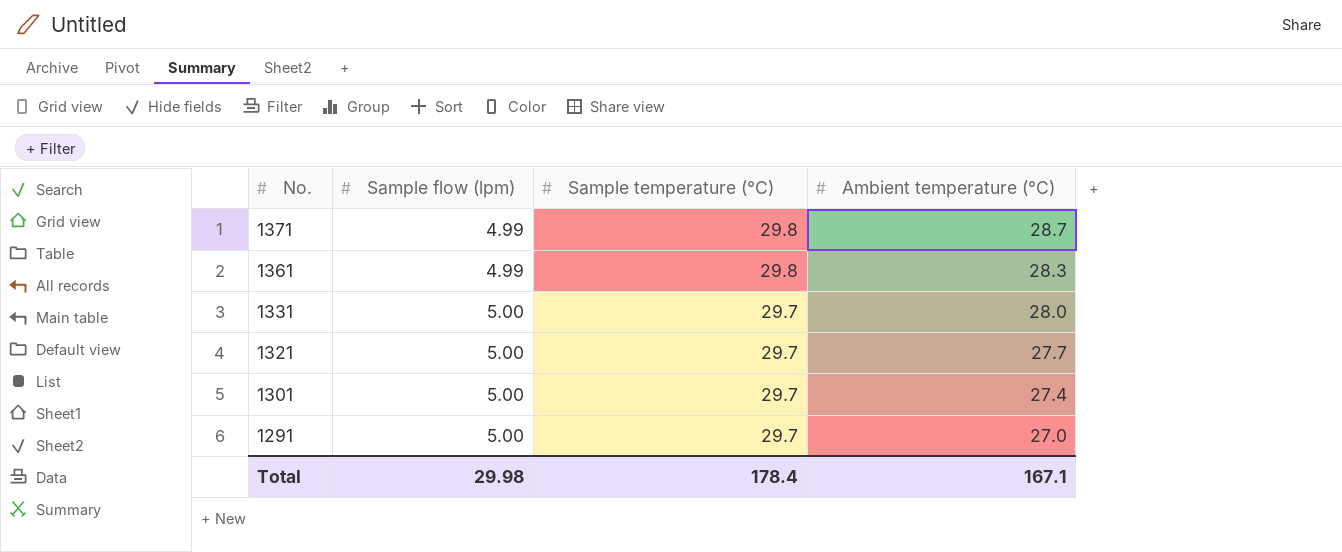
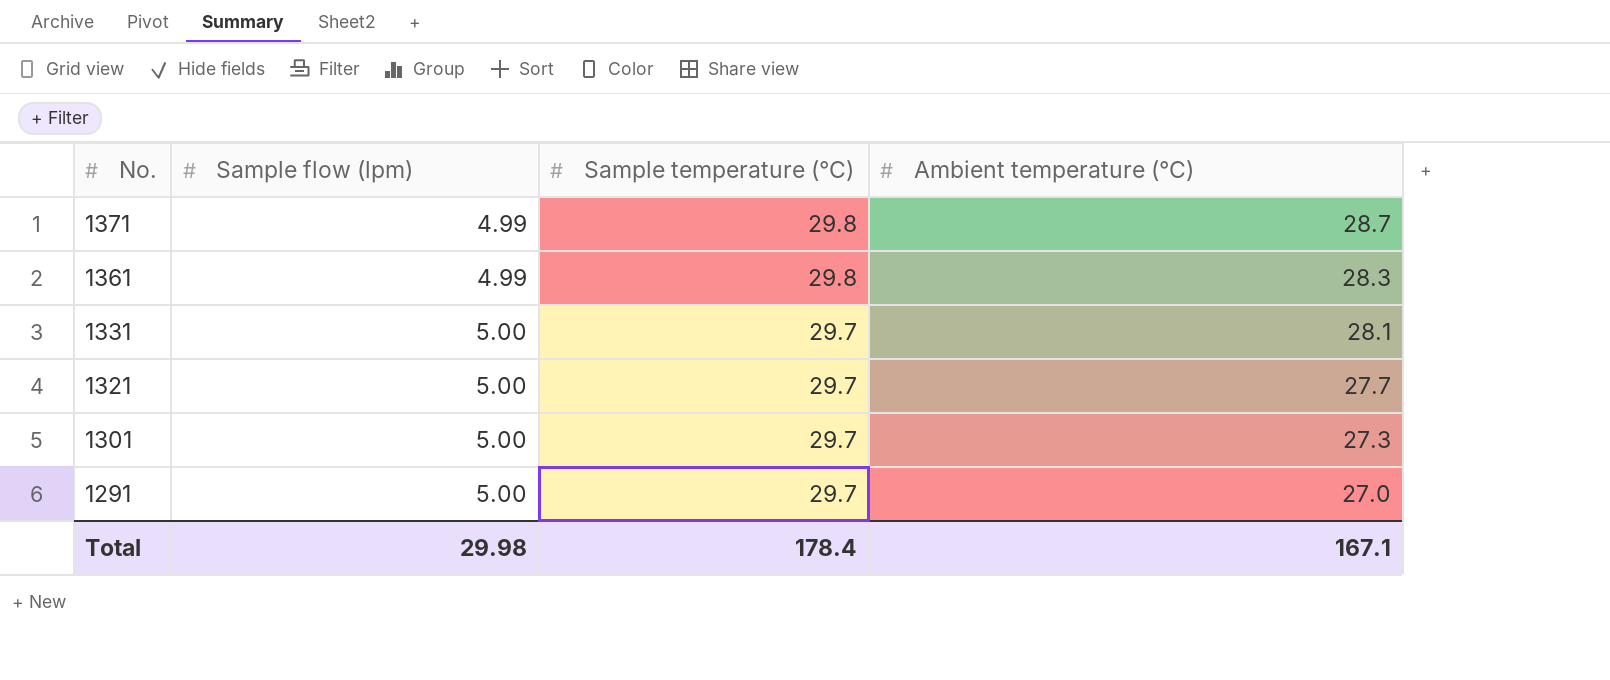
1331 | Ambient temperature (°C): 28.0 -> 28.1
1301 | Ambient temperature (°C): 27.4 -> 27.3

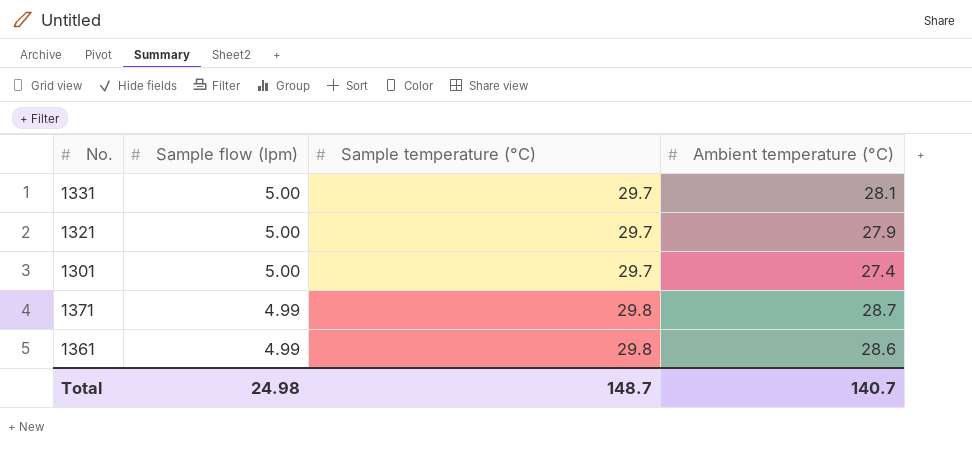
row order: No. descending -> Sample flow (lpm) descending
row 1291: 5.00 | 29.7 | 27.0 -> none
1321 | Ambient temperature (°C): 27.7 -> 27.9
1301 | Ambient temperature (°C): 27.3 -> 27.4
1361 | Ambient temperature (°C): 28.3 -> 28.6
Total | Sample flow (lpm): 29.98 -> 24.98
Total | Sample temperature (°C): 178.4 -> 148.7
Total | Ambient temperature (°C): 167.1 -> 140.7

